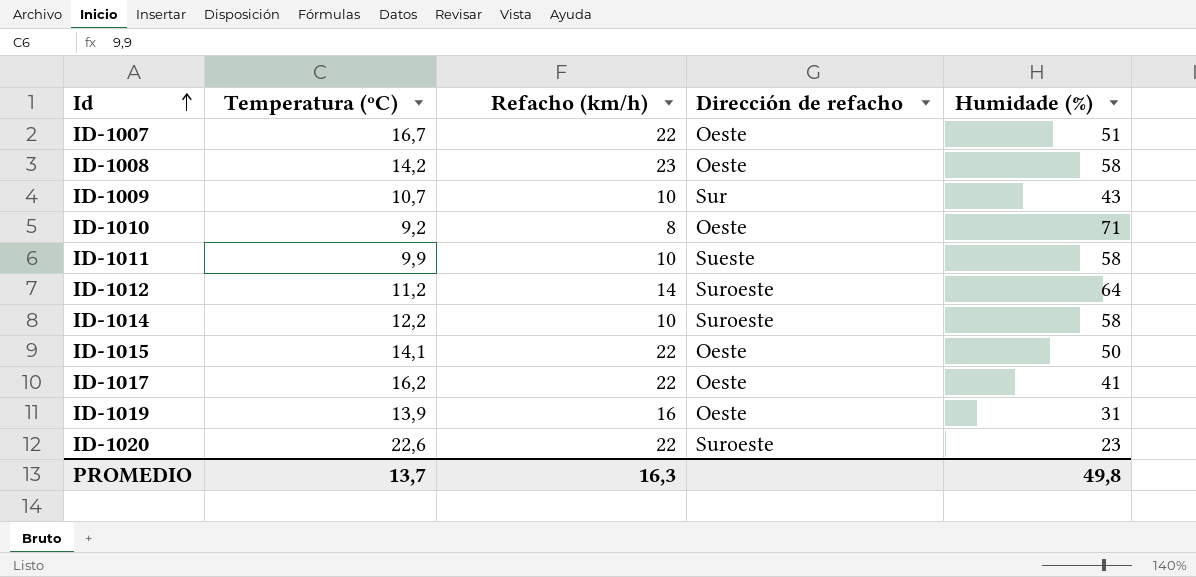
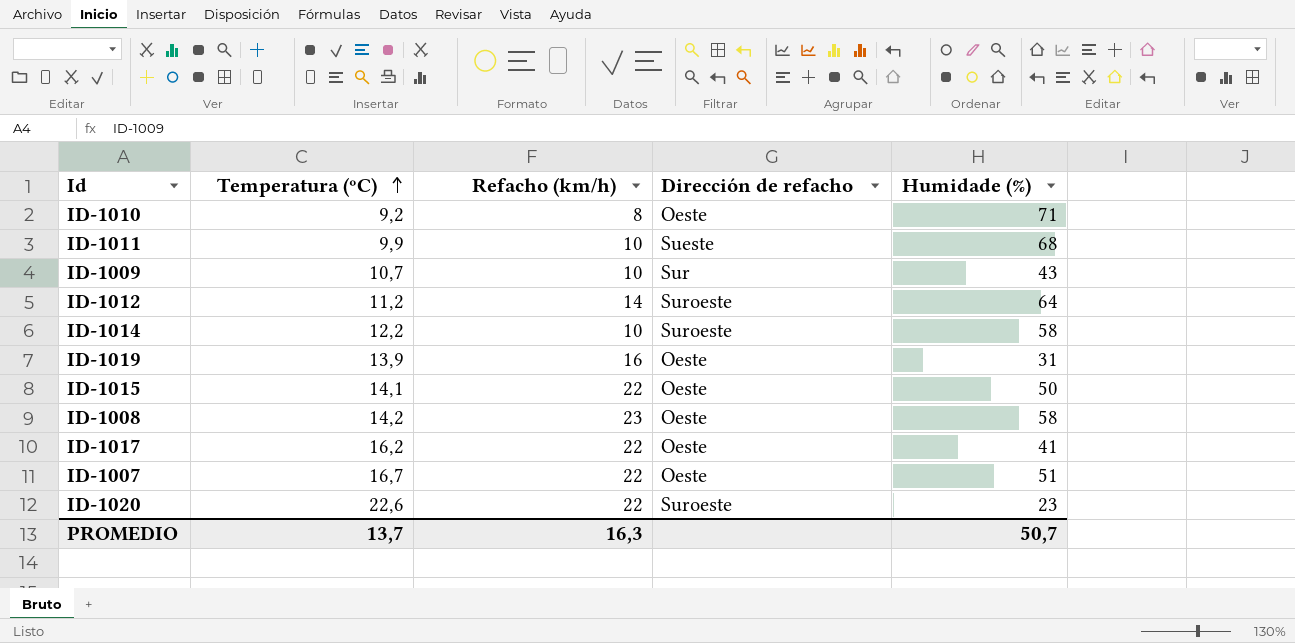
row order: Id ascending -> Temperatura (ºC) ascending
ID-1011 | Humidade (%): 58 -> 68
PROMEDIO | Humidade (%): 49,8 -> 50,7

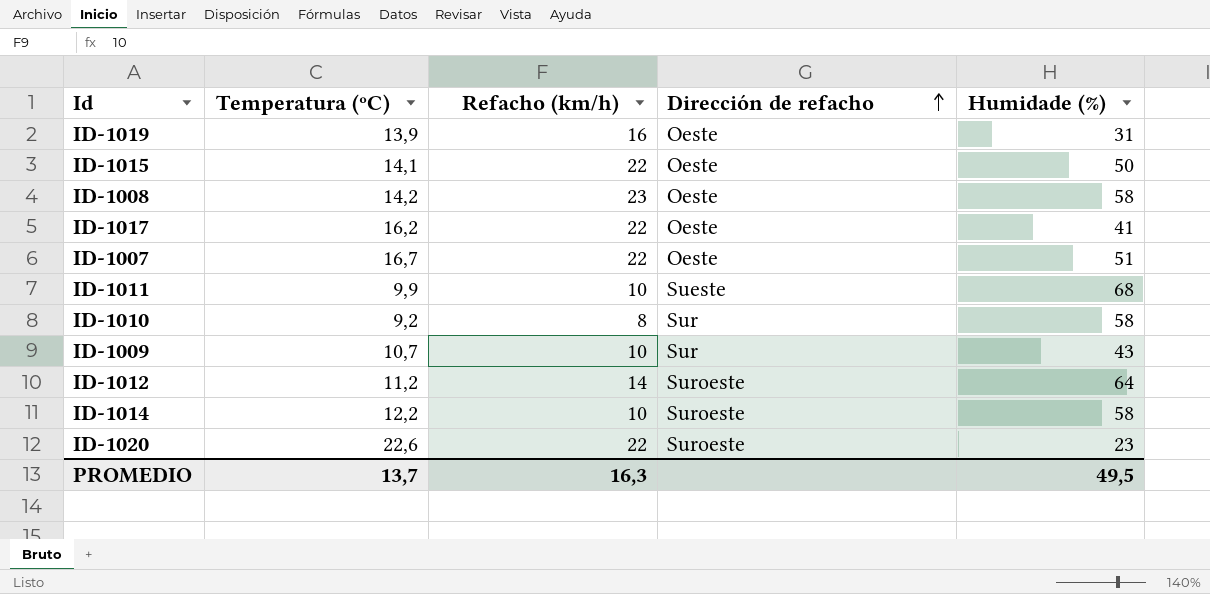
row order: Temperatura (ºC) ascending -> Dirección de refacho ascending
ID-1010 | Dirección de refacho: Oeste -> Sur
ID-1010 | Humidade (%): 71 -> 58
PROMEDIO | Humidade (%): 50,7 -> 49,5

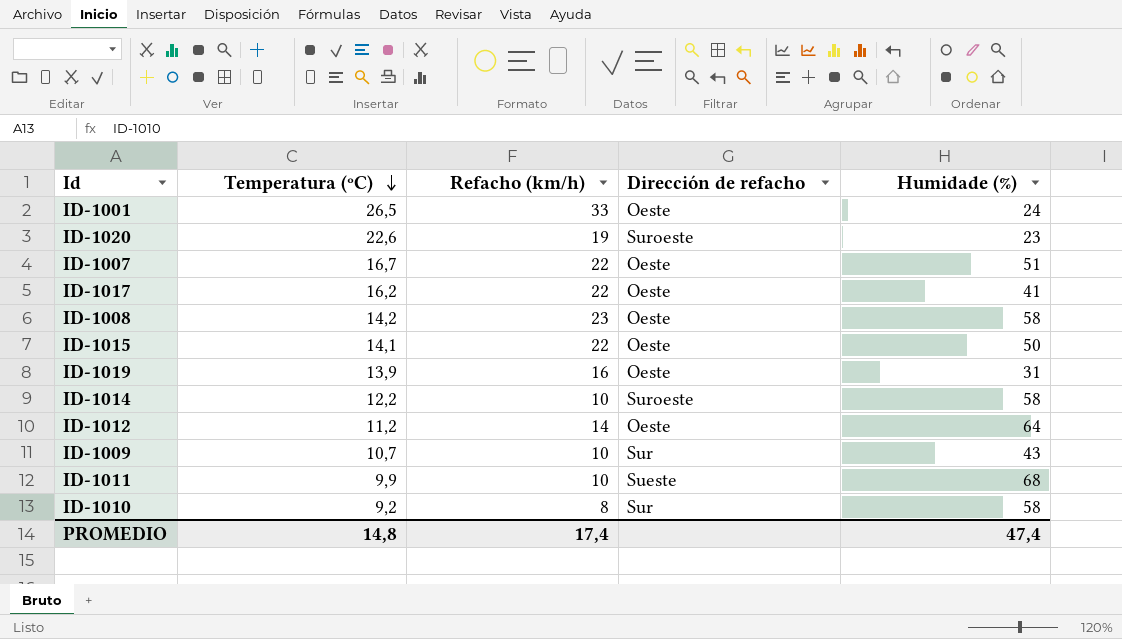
row order: Dirección de refacho ascending -> Temperatura (ºC) descending
row ID-1001: none -> 26,5 | 33 | Oeste | 24
ID-1020 | Refacho (km/h): 22 -> 19
ID-1012 | Dirección de refacho: Suroeste -> Oeste
PROMEDIO | Temperatura (ºC): 13,7 -> 14,8
PROMEDIO | Refacho (km/h): 16,3 -> 17,4
PROMEDIO | Humidade (%): 49,5 -> 47,4

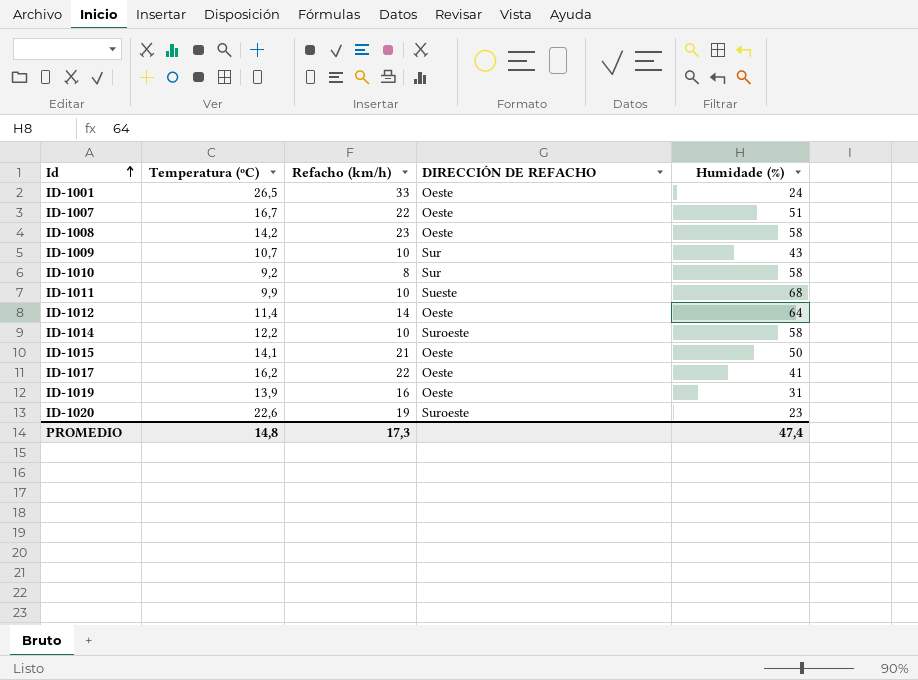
row order: Temperatura (ºC) descending -> Id ascending
column name: Dirección de refacho -> DIRECCIÓN DE REFACHO
ID-1012 | Temperatura (ºC): 11,2 -> 11,4
ID-1015 | Refacho (km/h): 22 -> 21
PROMEDIO | Refacho (km/h): 17,4 -> 17,3

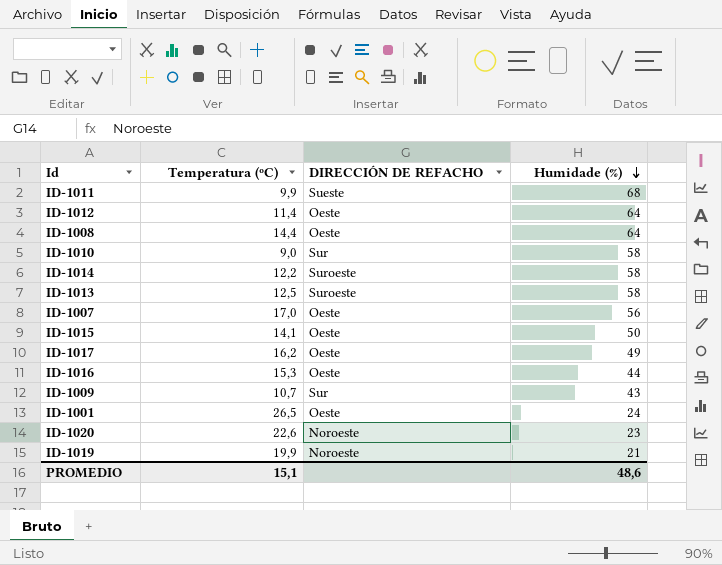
row order: Id ascending -> Humidade (%) descending
column Refacho (km/h) | position: 3 -> none
ID-1008 | Temperatura (ºC): 14,2 -> 14,4
ID-1008 | Humidade (%): 58 -> 64
ID-1010 | Temperatura (ºC): 9,2 -> 9,0
row ID-1013: none -> 12,5 | Suroeste | 58
ID-1007 | Temperatura (ºC): 16,7 -> 17,0
ID-1007 | Humidade (%): 51 -> 56
ID-1017 | Humidade (%): 41 -> 49
row ID-1016: none -> 15,3 | Oeste | 44
ID-1020 | DIRECCIÓN DE REFACHO: Suroeste -> Noroeste
ID-1019 | Temperatura (ºC): 13,9 -> 19,9
ID-1019 | DIRECCIÓN DE REFACHO: Oeste -> Noroeste
ID-1019 | Humidade (%): 31 -> 21
PROMEDIO | Temperatura (ºC): 14,8 -> 15,1
PROMEDIO | Humidade (%): 47,4 -> 48,6

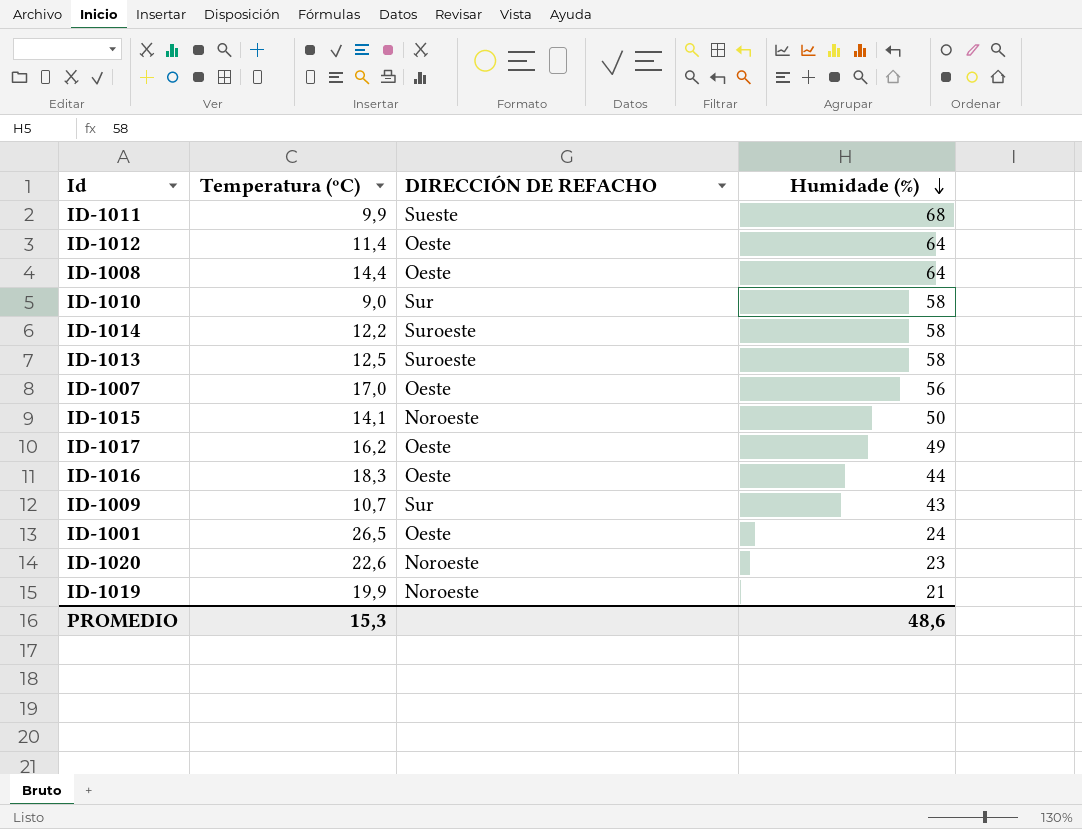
ID-1015 | DIRECCIÓN DE REFACHO: Oeste -> Noroeste
ID-1016 | Temperatura (ºC): 15,3 -> 18,3
PROMEDIO | Temperatura (ºC): 15,1 -> 15,3

